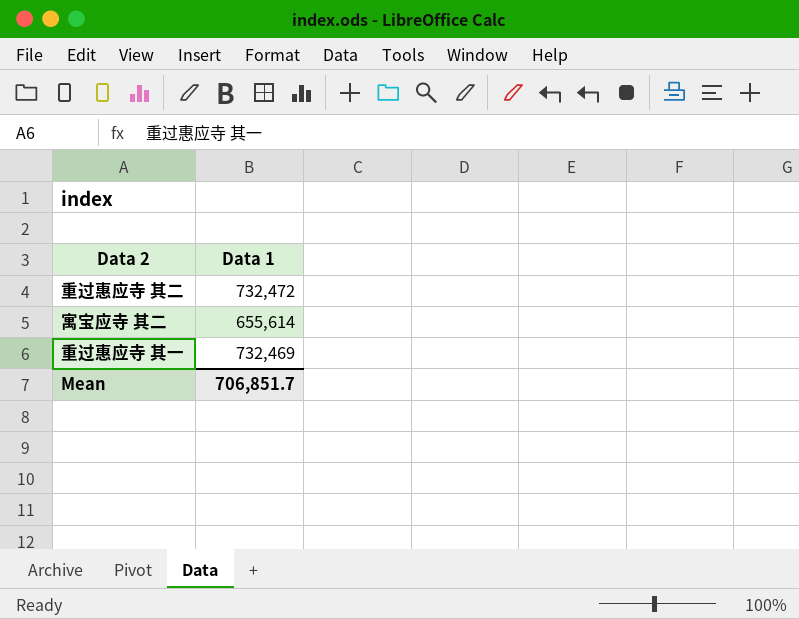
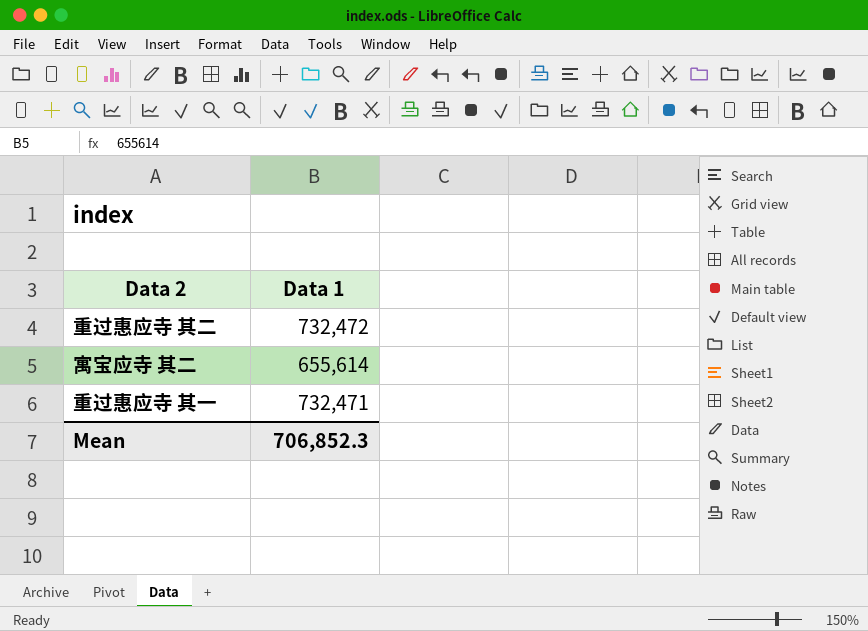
重过惠应寺 其一 | Data 1: 732,469 -> 732,471
Mean | Data 1: 706,851.7 -> 706,852.3

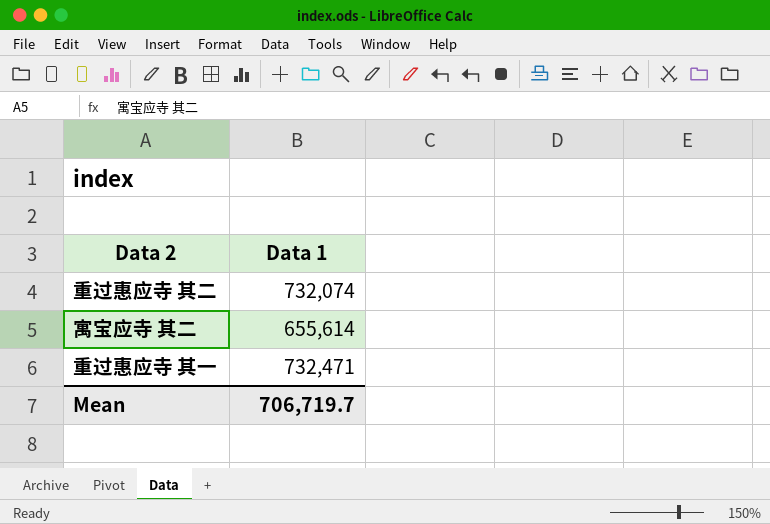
重过惠应寺 其二 | Data 1: 732,472 -> 732,074
Mean | Data 1: 706,852.3 -> 706,719.7

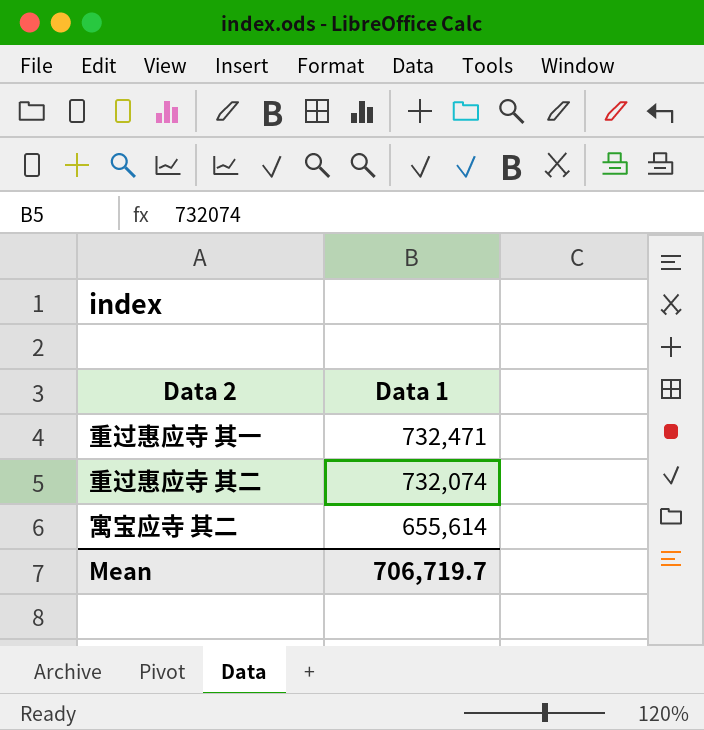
row order: none -> Data 1 descending

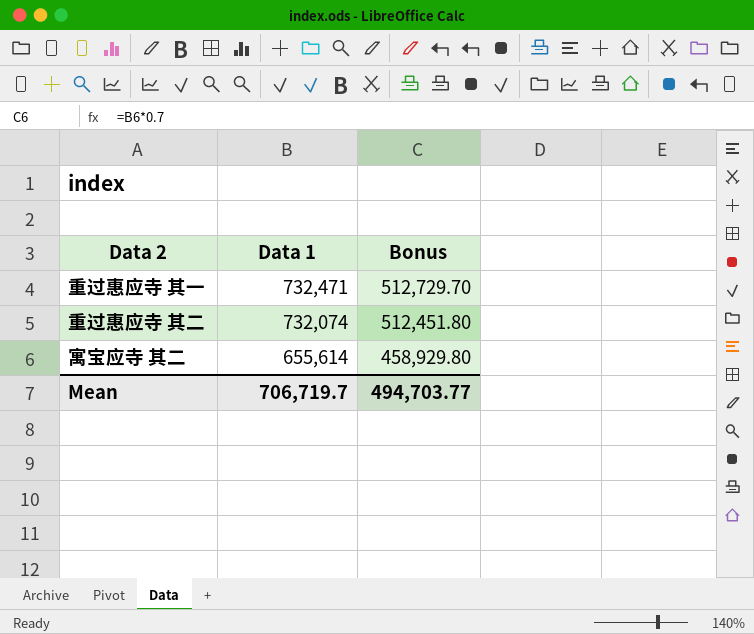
column Bonus | formula: none -> [Data 1] * 0.7

